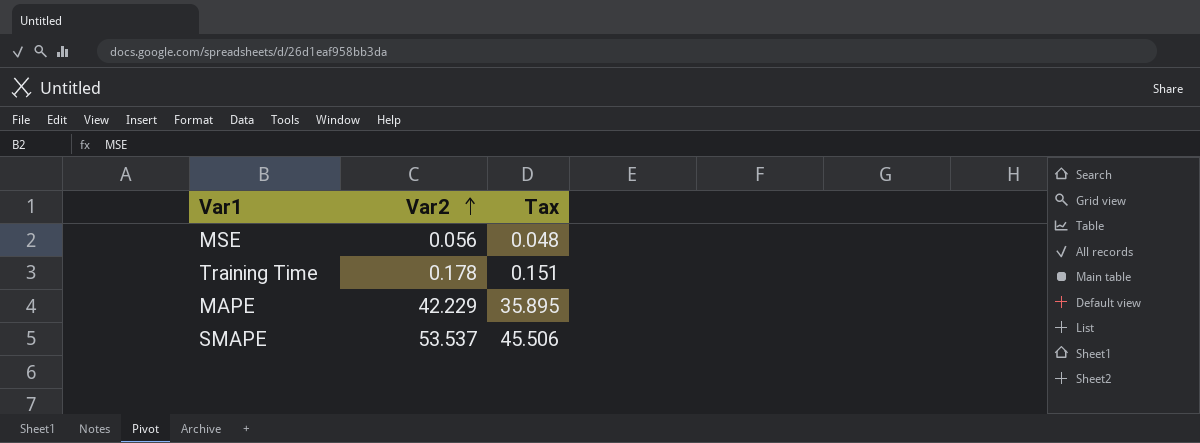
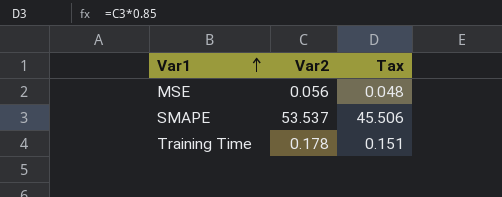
row order: Var2 ascending -> Var1 ascending
row MAPE: 42.229 | 35.895 -> none

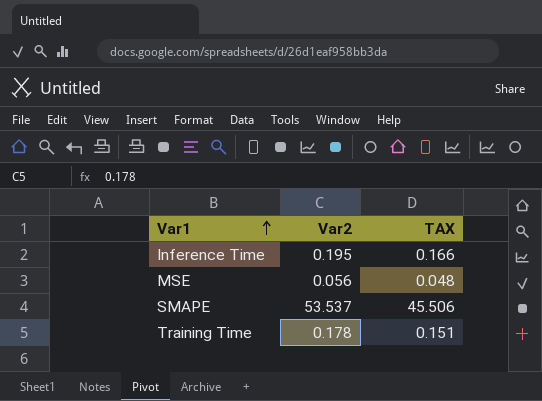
column name: Tax -> TAX
row Inference Time: none -> 0.195 | 0.166

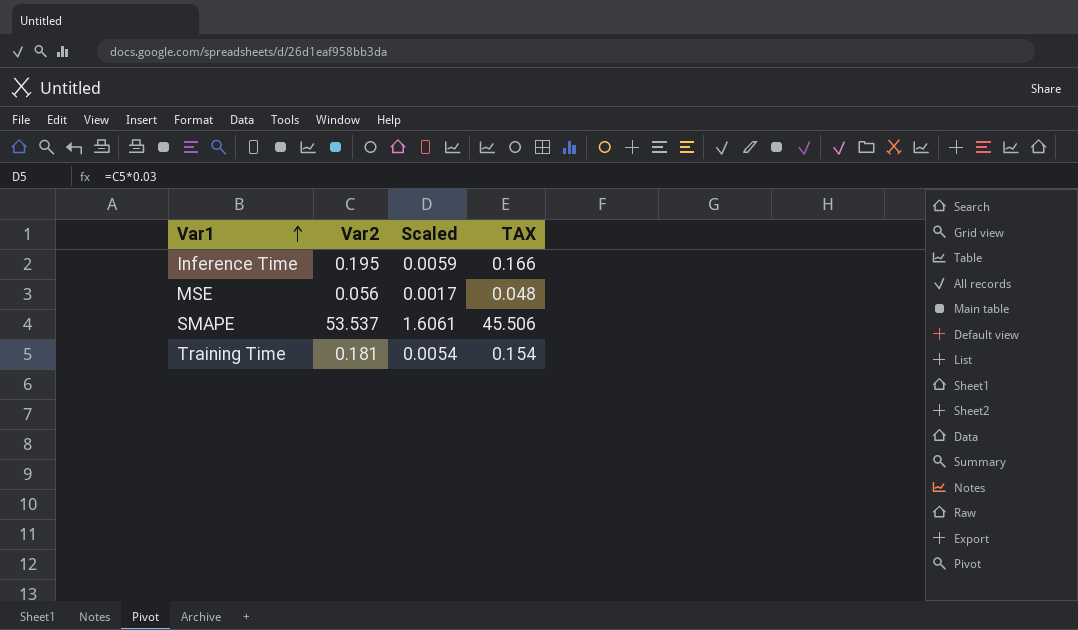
column Scaled | formula: none -> [Var2] * 0.03
Training Time | Var2: 0.178 -> 0.181
Training Time | TAX: 0.151 -> 0.154

